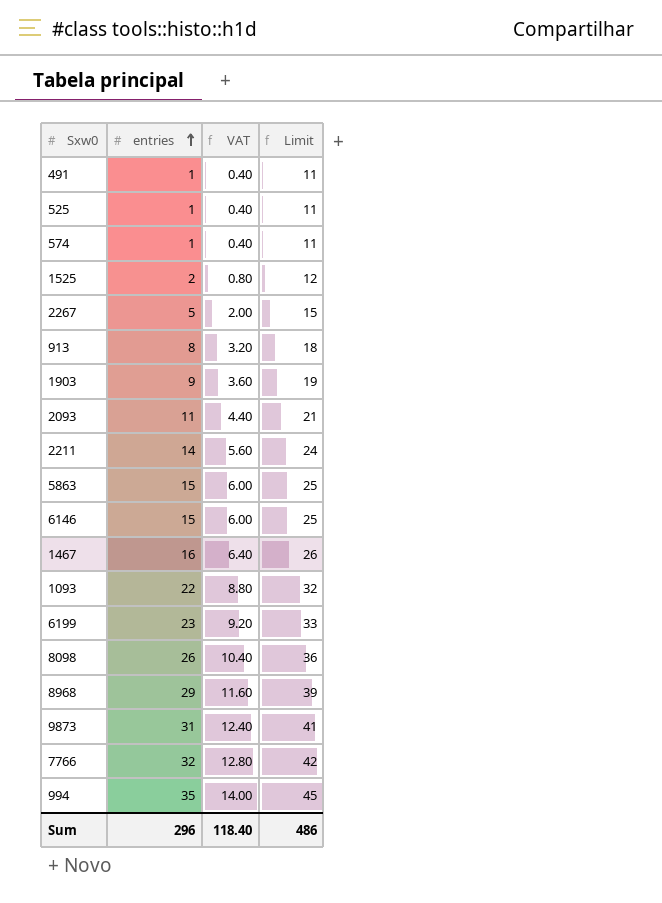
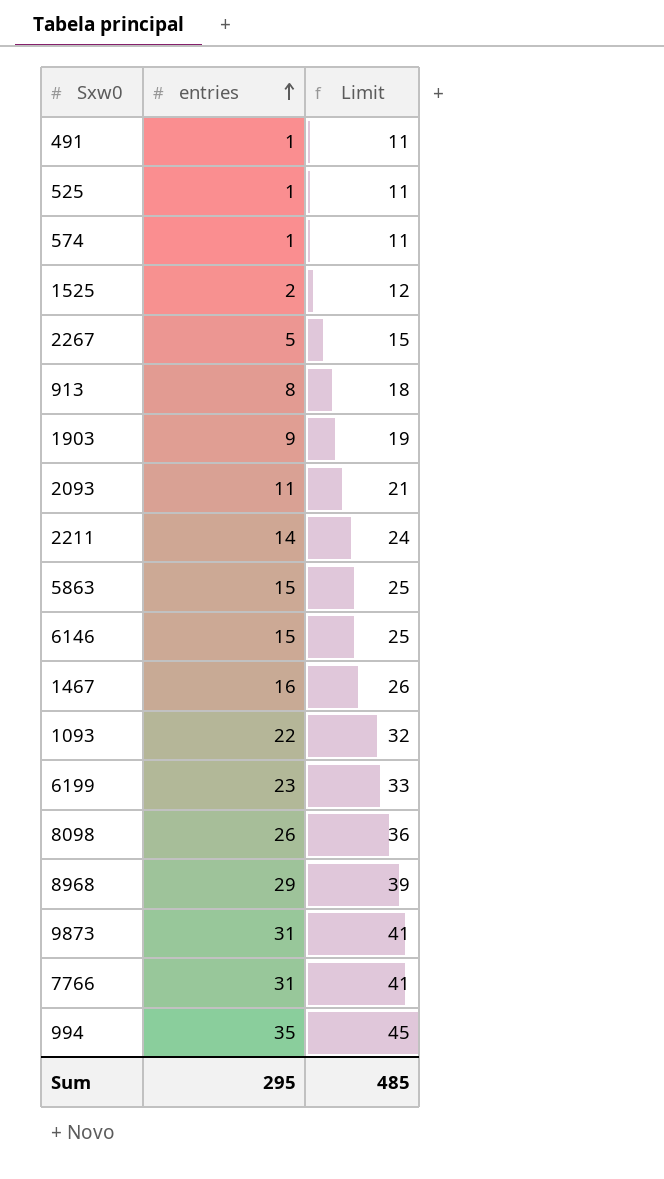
column VAT | formula: [entries] * 0.4 -> none
7766 | entries: 32 -> 31
7766 | Limit: 42 -> 41
Sum | entries: 296 -> 295
Sum | Limit: 486 -> 485

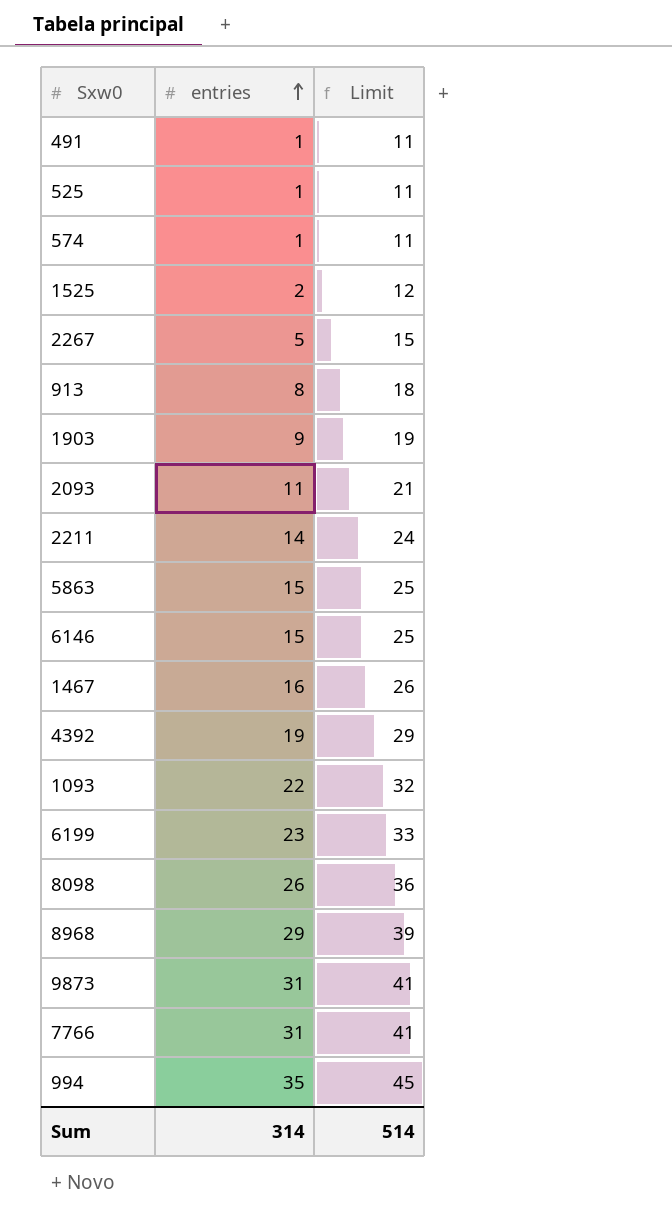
row 4392: none -> 19 | 29
Sum | entries: 295 -> 314
Sum | Limit: 485 -> 514

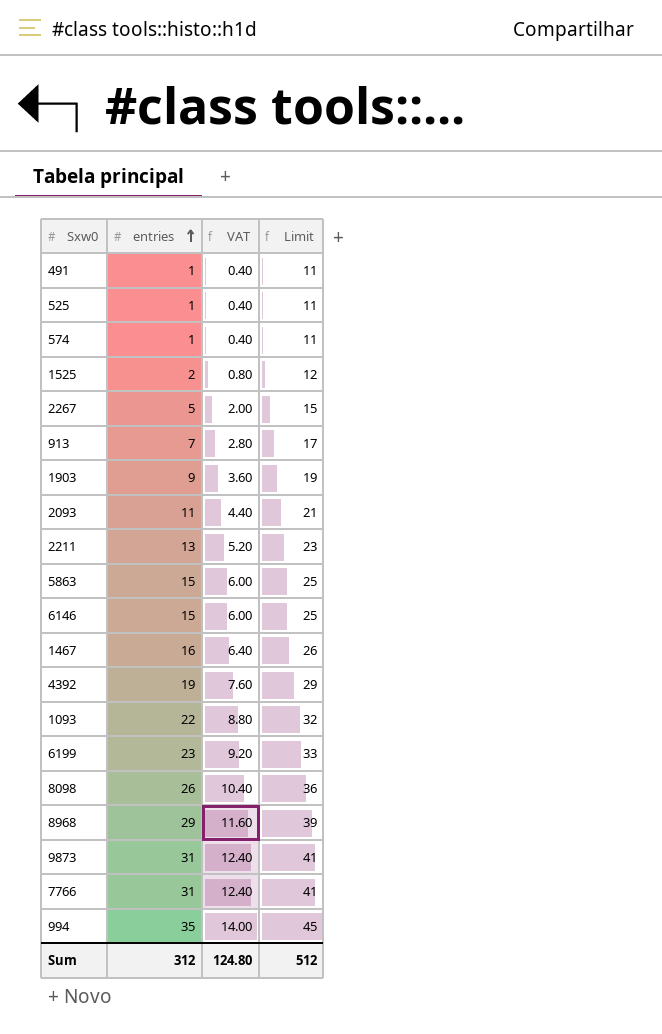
column VAT | formula: none -> [entries] * 0.4
913 | entries: 8 -> 7
913 | Limit: 18 -> 17
2211 | entries: 14 -> 13
2211 | Limit: 24 -> 23
Sum | entries: 314 -> 312
Sum | Limit: 514 -> 512

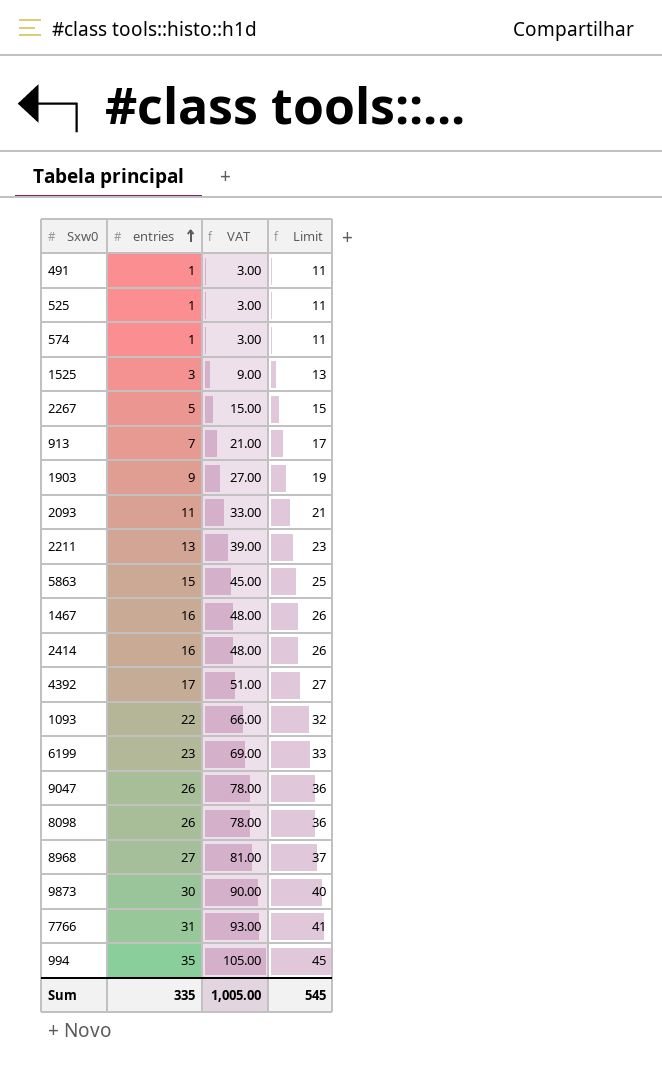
column VAT | formula: [entries] * 0.4 -> [entries] * 3
row 6146: 15 | 6.00 | 25 -> none
1525 | entries: 2 -> 3
1525 | Limit: 12 -> 13
row 2414: none -> 16 | 48.00 | 26
4392 | entries: 19 -> 17
4392 | Limit: 29 -> 27
row 9047: none -> 26 | 78.00 | 36
8968 | entries: 29 -> 27
8968 | Limit: 39 -> 37
9873 | entries: 31 -> 30
9873 | Limit: 41 -> 40
Sum | entries: 312 -> 335
Sum | VAT: 124.80 -> 1,005.00
Sum | Limit: 512 -> 545

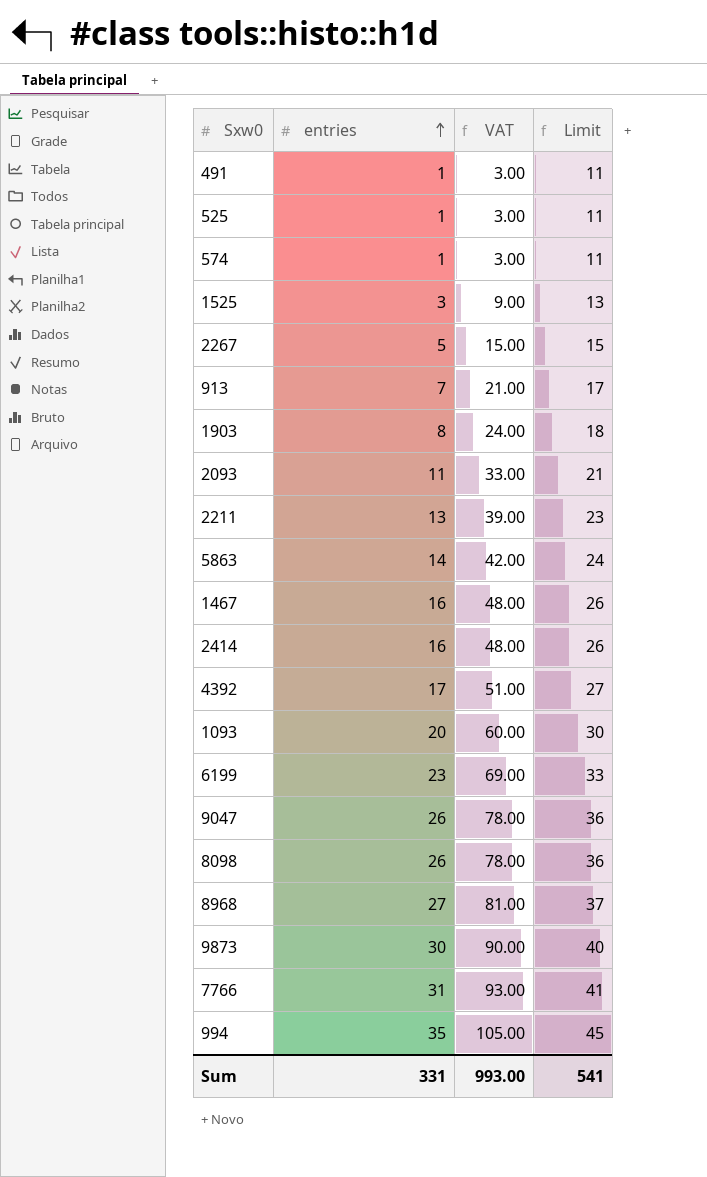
1903 | entries: 9 -> 8
1903 | VAT: 27.00 -> 24.00
1903 | Limit: 19 -> 18
5863 | entries: 15 -> 14
5863 | VAT: 45.00 -> 42.00
5863 | Limit: 25 -> 24
1093 | entries: 22 -> 20
1093 | VAT: 66.00 -> 60.00
1093 | Limit: 32 -> 30
Sum | entries: 335 -> 331
Sum | VAT: 1,005.00 -> 993.00
Sum | Limit: 545 -> 541

